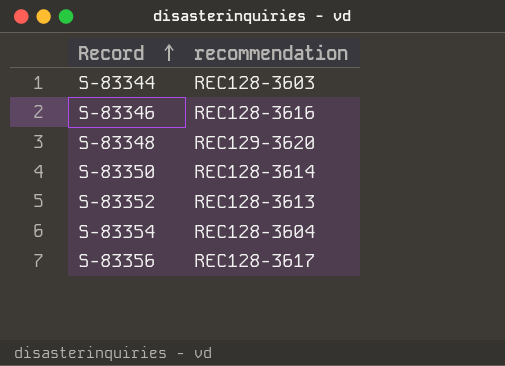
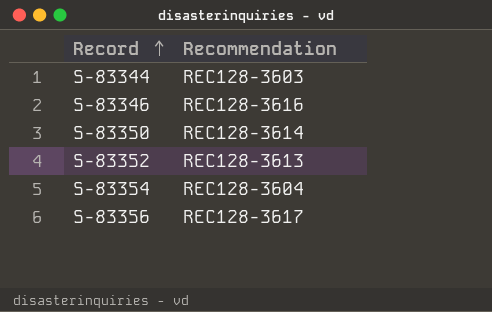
column name: recommendation -> Recommendation
row S-83348: REC129-3620 -> none

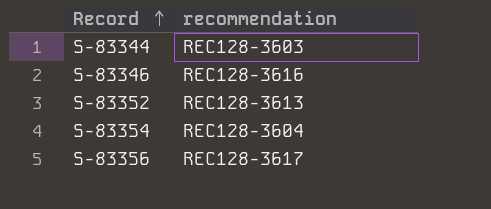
column name: Recommendation -> recommendation
row S-83350: REC128-3614 -> none

